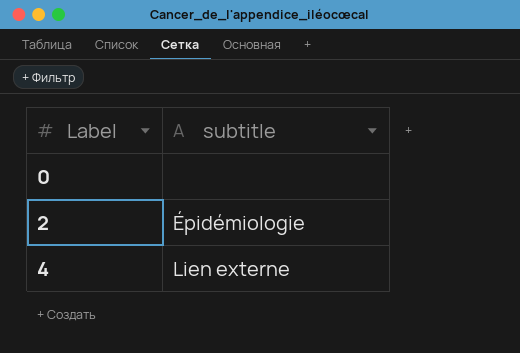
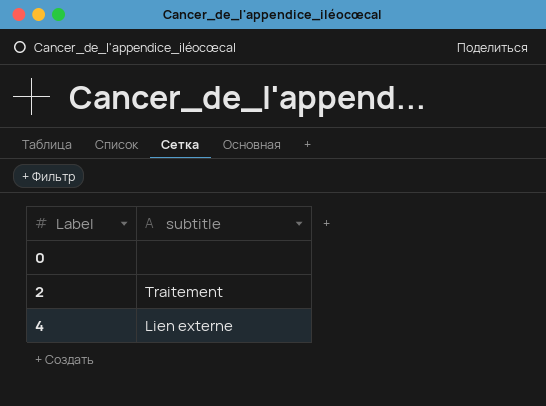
2 | subtitle: Épidémiologie -> Traitement

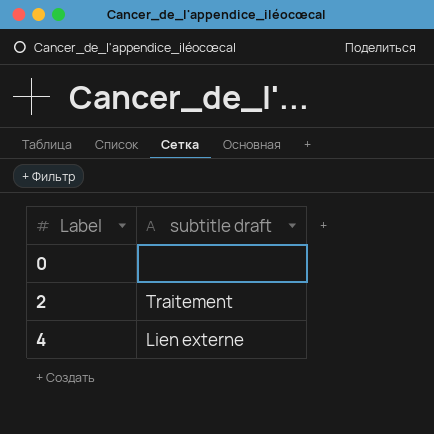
column name: subtitle -> subtitle draft

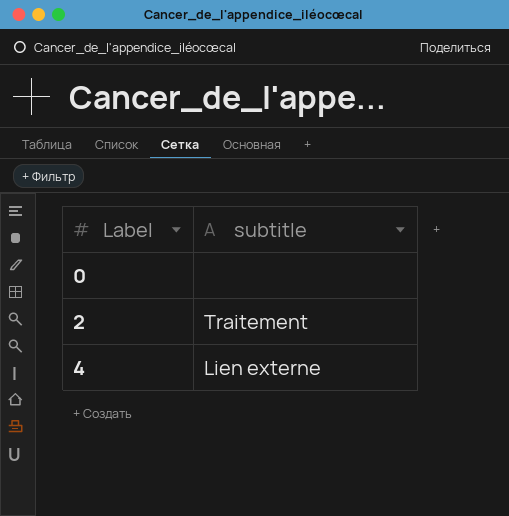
column name: subtitle draft -> subtitle

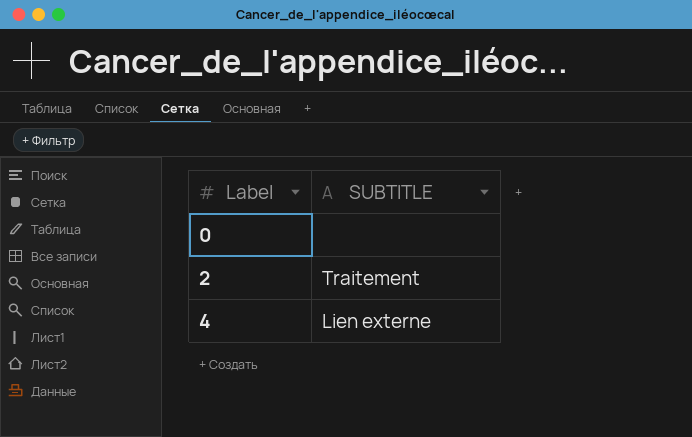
column name: subtitle -> SUBTITLE

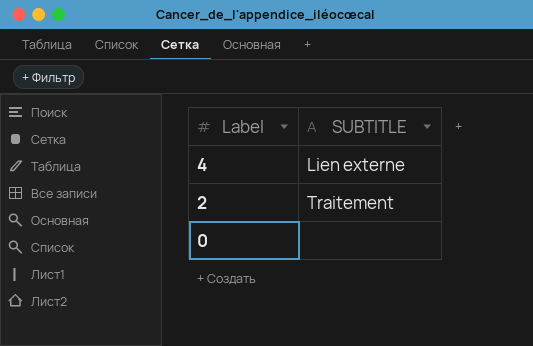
row order: Label ascending -> Label descending

